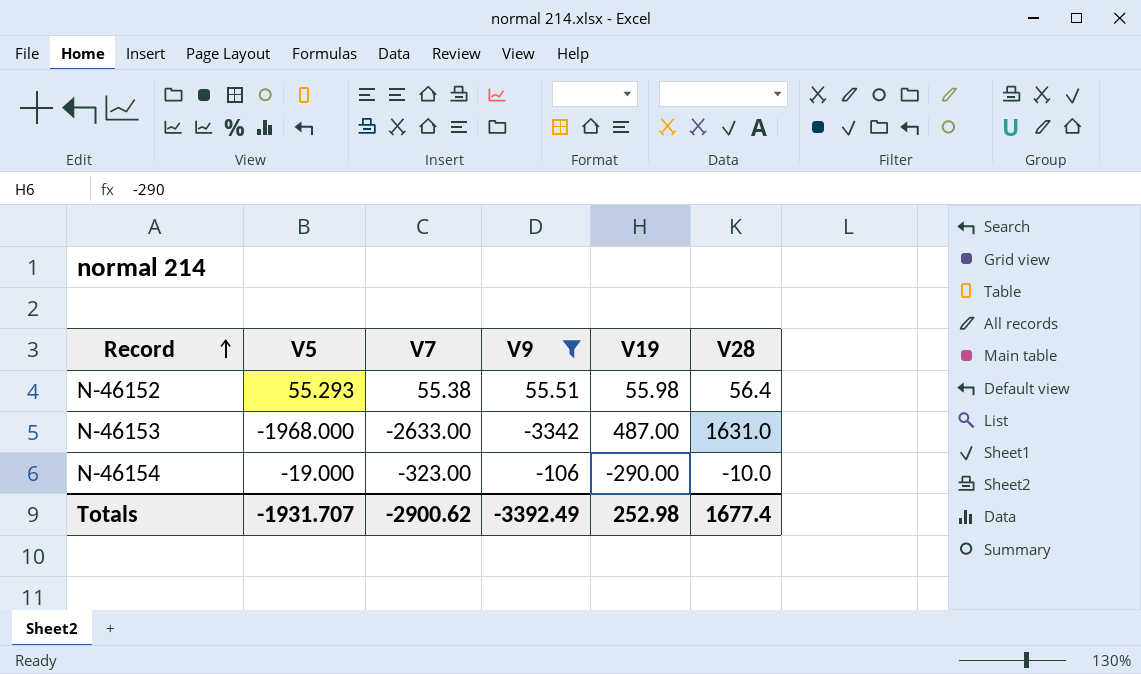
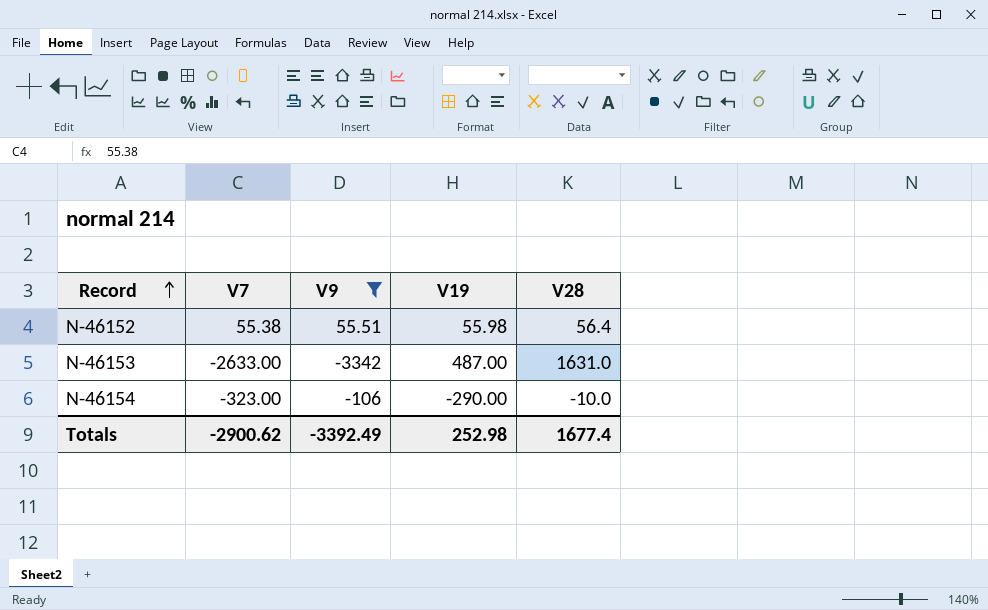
column V5 | position: 2 -> none

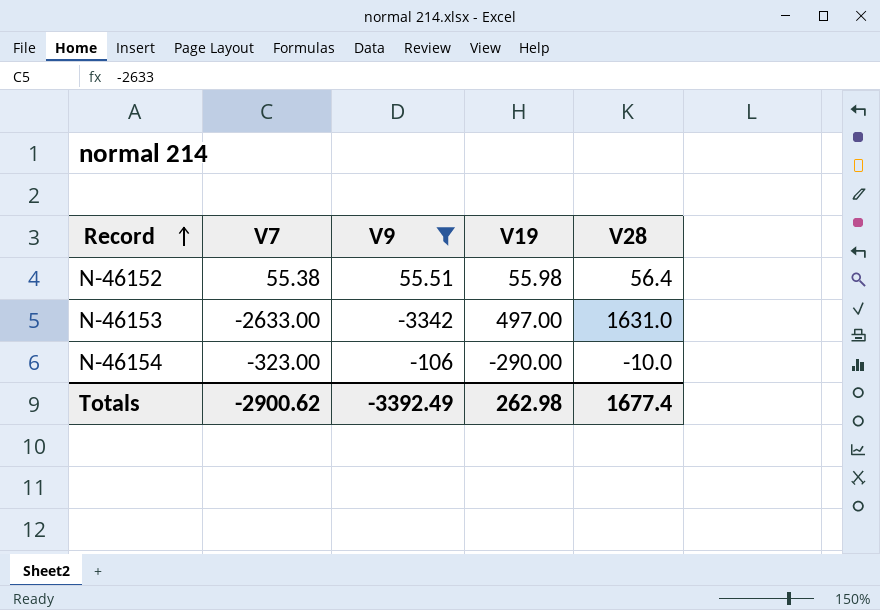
N-46153 | V19: 487.00 -> 497.00
Totals | V19: 252.98 -> 262.98

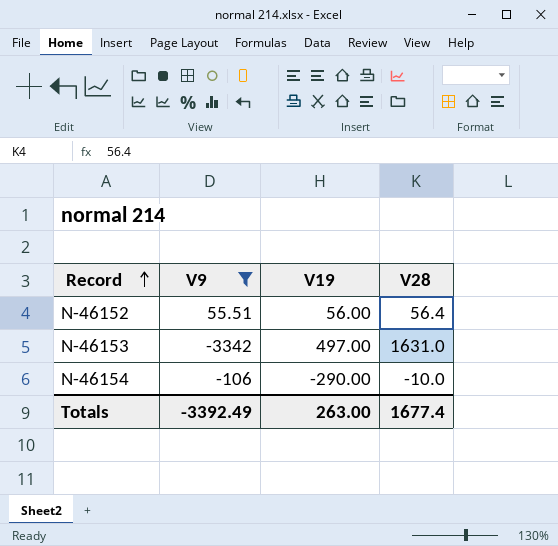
column V7 | position: 2 -> none
N-46152 | V19: 55.98 -> 56.00
Totals | V19: 262.98 -> 263.00

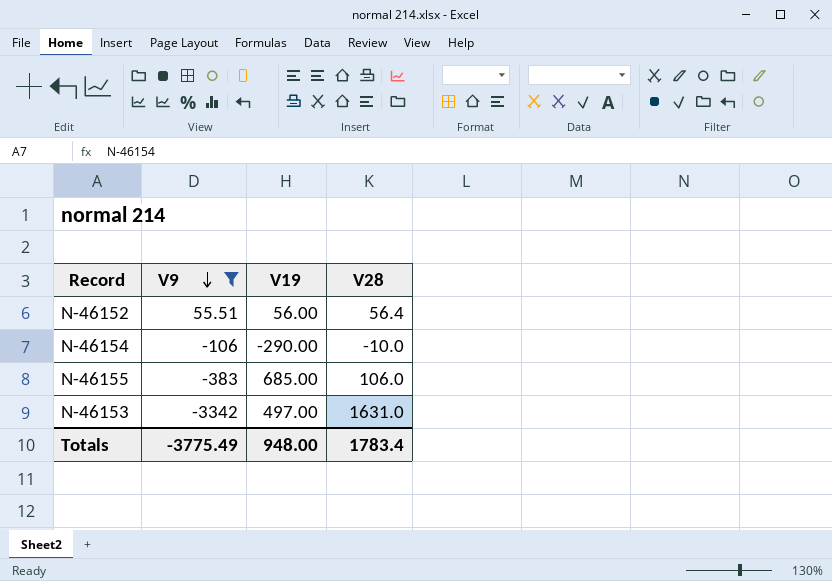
row order: Record ascending -> V9 descending
row N-46155: none -> -383 | 685.00 | 106.0
Totals | V9: -3392.49 -> -3775.49
Totals | V19: 263.00 -> 948.00
Totals | V28: 1677.4 -> 1783.4

